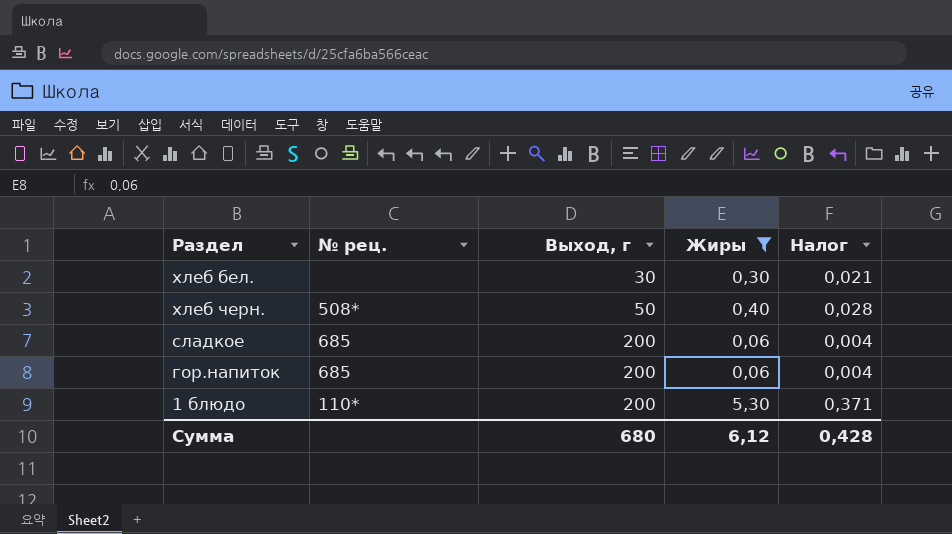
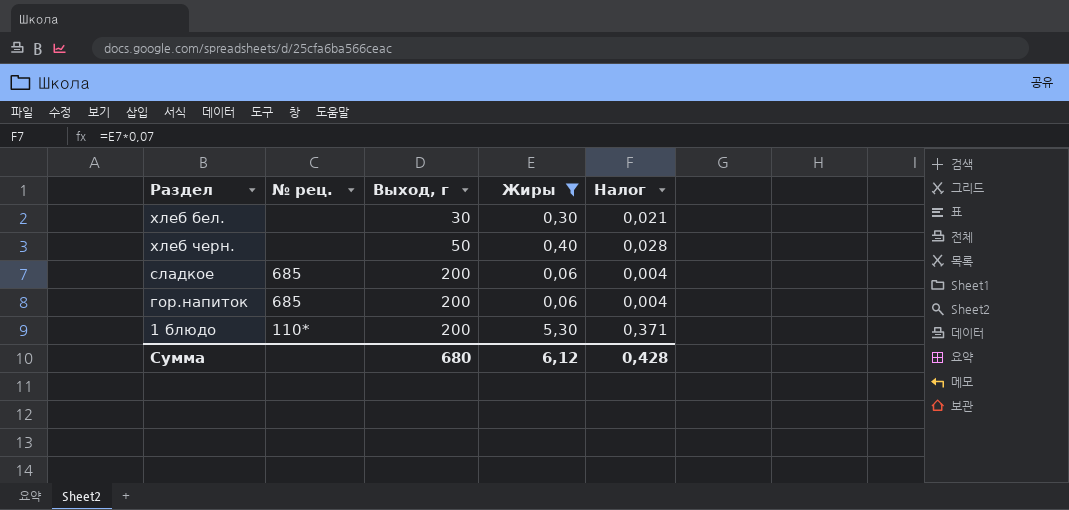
хлеб черн. | № рец.: 508* -> none

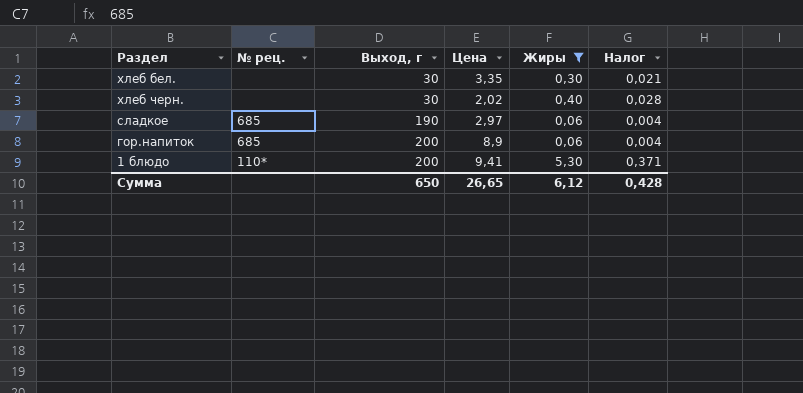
column Цена | position: none -> 4
хлеб черн. | Выход, г: 50 -> 30
сладкое | Выход, г: 200 -> 190
Сумма | Выход, г: 680 -> 650

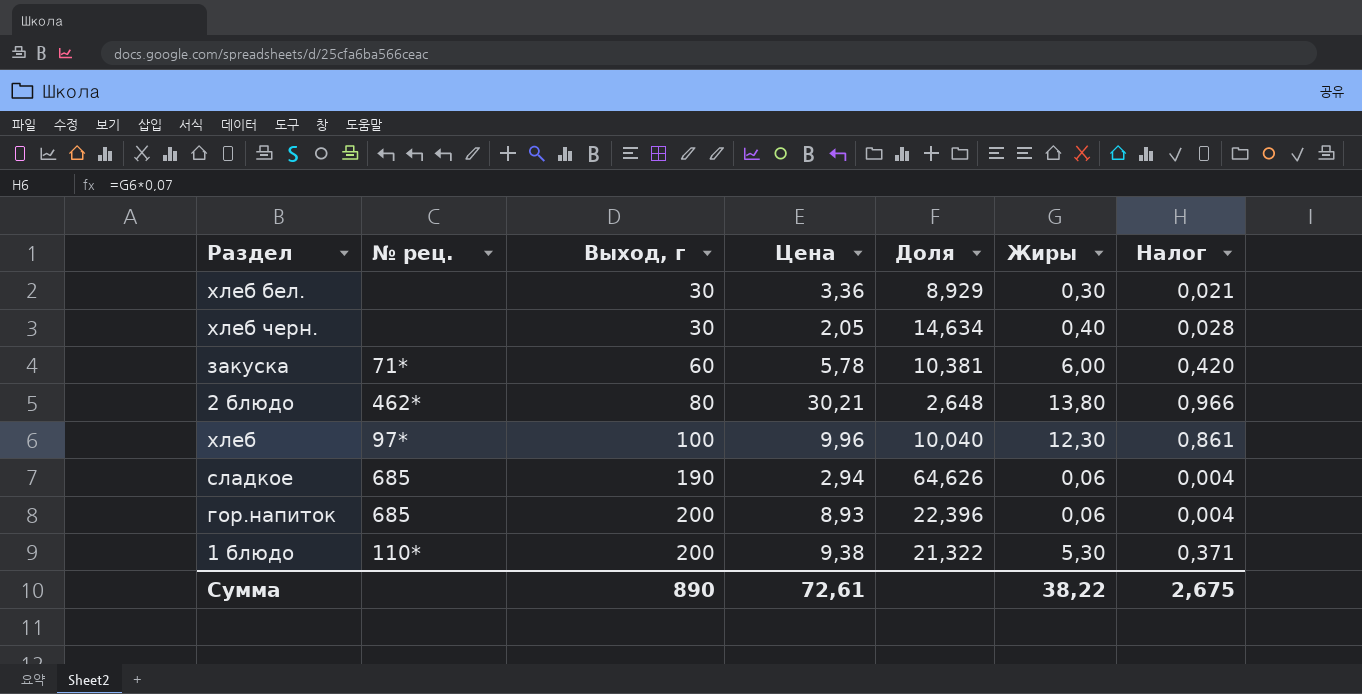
filter: Жиры <= 5,30 -> none
column Доля | formula: none -> [Выход, г] / [Цена]
хлеб бел. | Цена: 3,35 -> 3,36
хлеб черн. | Цена: 2,02 -> 2,05
сладкое | Цена: 2,97 -> 2,94
гор.напиток | Цена: 8,9 -> 8,93
1 блюдо | Цена: 9,41 -> 9,38
Сумма | Выход, г: 650 -> 890
Сумма | Цена: 26,65 -> 72,61
Сумма | Жиры: 6,12 -> 38,22
Сумма | Налог: 0,428 -> 2,675

